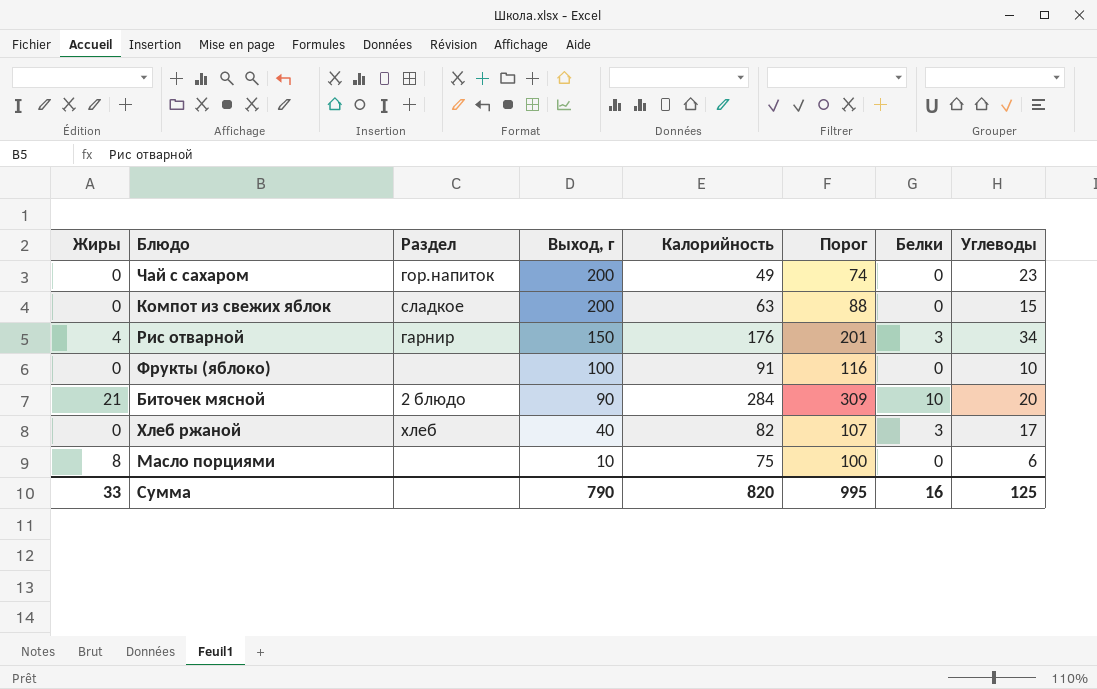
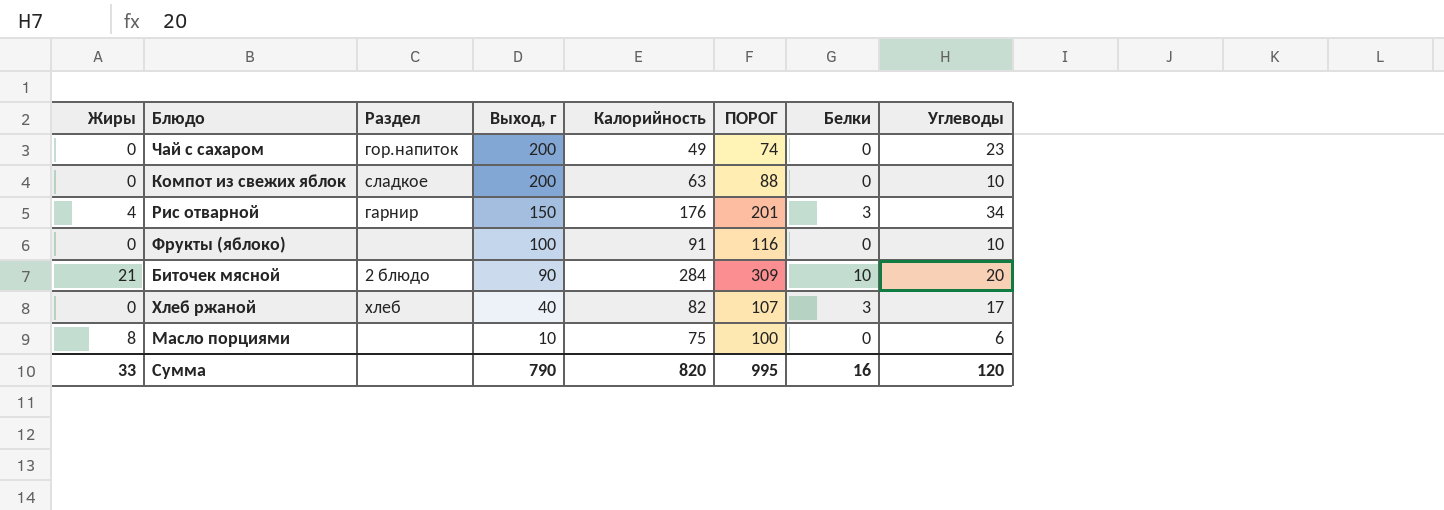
column name: Порог -> ПОРОГ
Компот из свежих яблок | Углеводы: 15 -> 10
Сумма | Углеводы: 125 -> 120

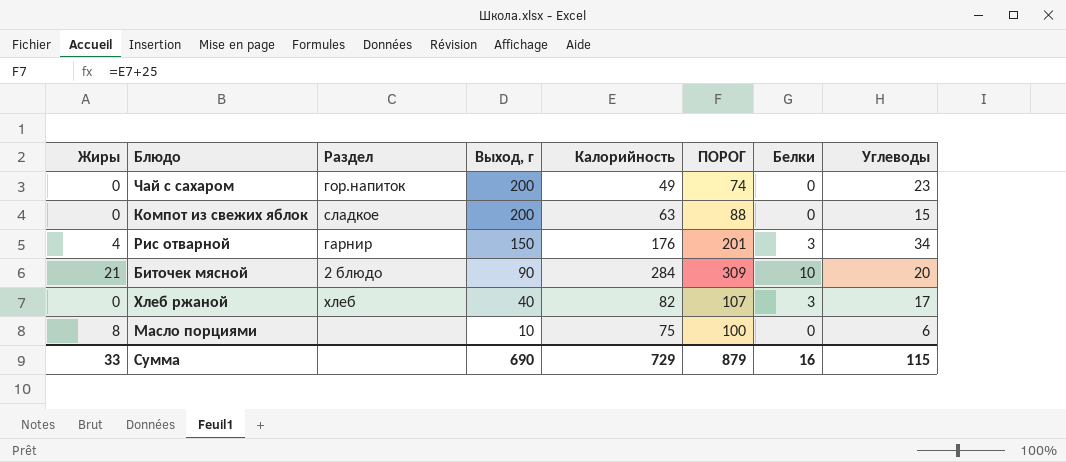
row Фрукты (яблоко): 0 | none | 100 | 91 | 116 | 0 | 10 -> none
Компот из свежих яблок | Углеводы: 10 -> 15
Сумма | Выход, г: 790 -> 690
Сумма | Калорийность: 820 -> 729
Сумма | ПОРОГ: 995 -> 879
Сумма | Углеводы: 120 -> 115

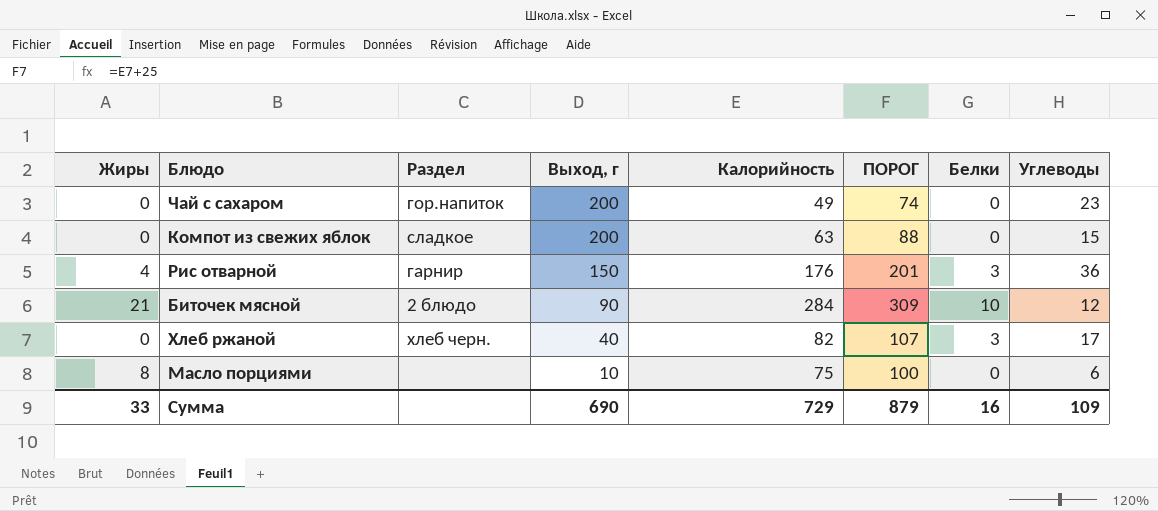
Рис отварной | Углеводы: 34 -> 36
Биточек мясной | Углеводы: 20 -> 12
Хлеб ржаной | Раздел: хлеб -> хлеб черн.
Сумма | Углеводы: 115 -> 109

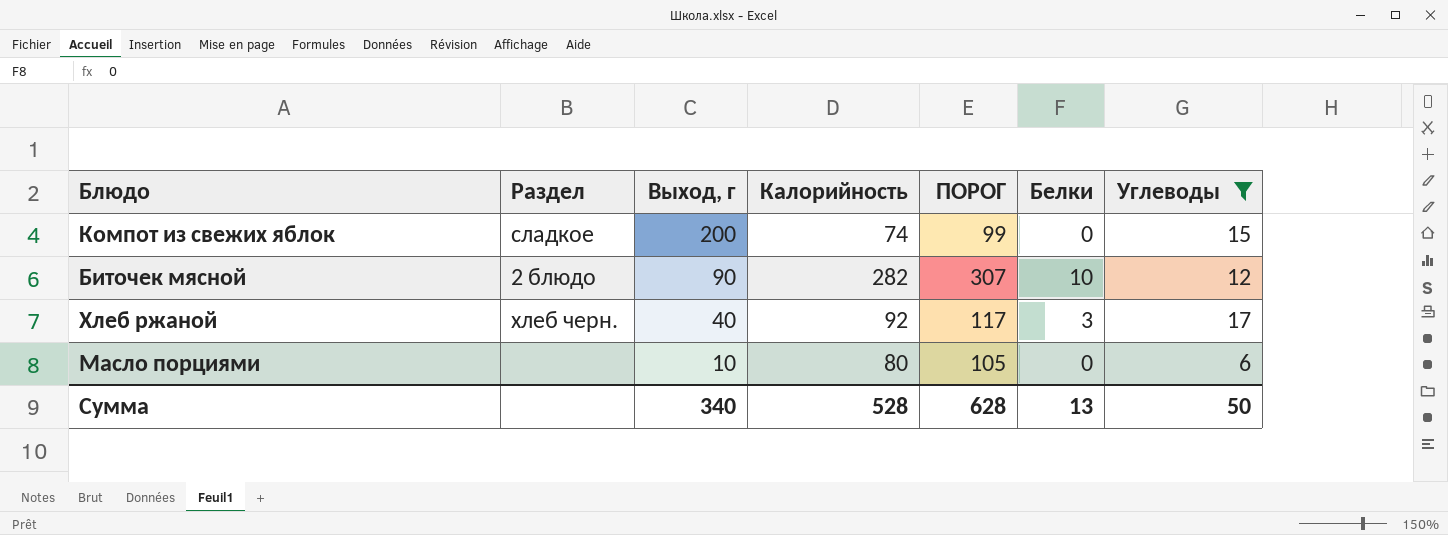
filter: none -> Углеводы <= 17
column Жиры | position: 1 -> none
Компот из свежих яблок | Калорийность: 63 -> 74
Компот из свежих яблок | ПОРОГ: 88 -> 99
Биточек мясной | Калорийность: 284 -> 282
Биточек мясной | ПОРОГ: 309 -> 307
Хлеб ржаной | Калорийность: 82 -> 92
Хлеб ржаной | ПОРОГ: 107 -> 117
Масло порциями | Калорийность: 75 -> 80
Масло порциями | ПОРОГ: 100 -> 105
Сумма | Выход, г: 690 -> 340
Сумма | Калорийность: 729 -> 528
Сумма | ПОРОГ: 879 -> 628
Сумма | Белки: 16 -> 13
Сумма | Углеводы: 109 -> 50

